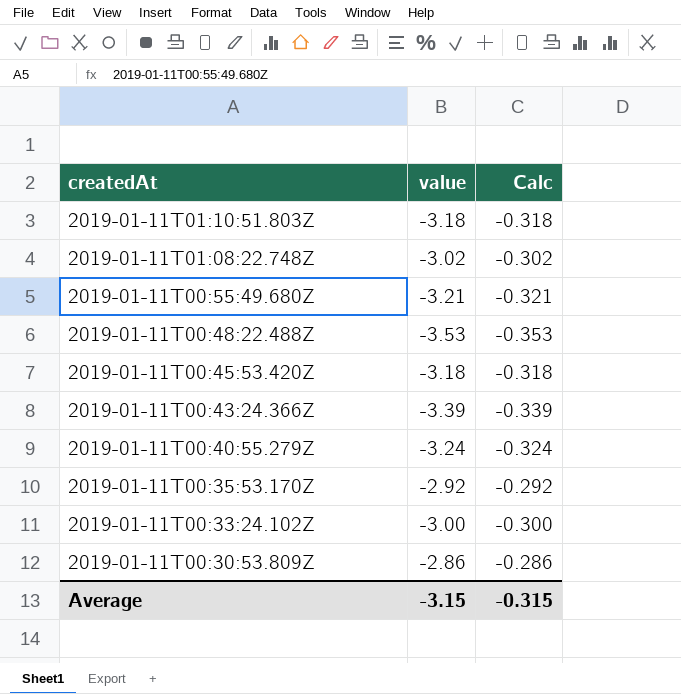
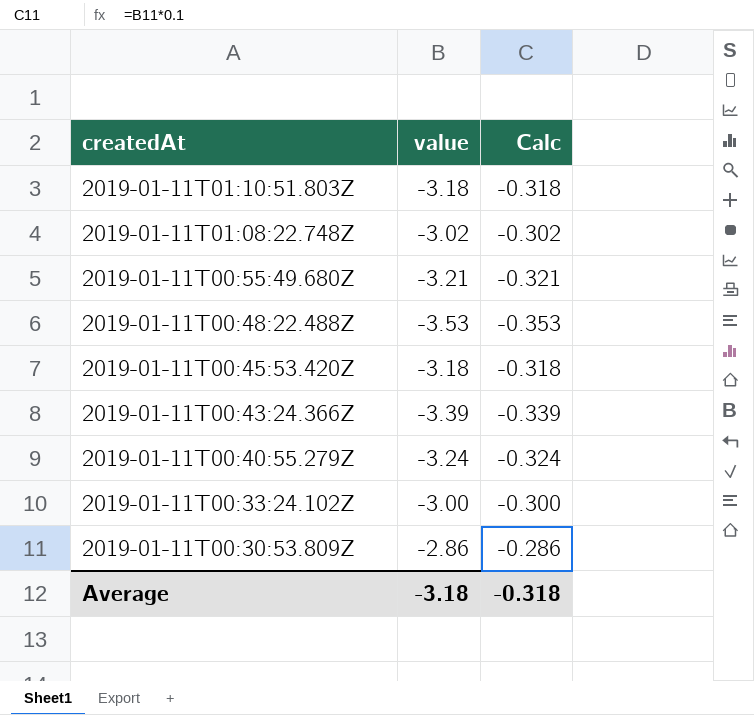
row 2019-01-11T00:35:53.170Z: -2.92 | -0.292 -> none
Average | value: -3.15 -> -3.18
Average | Calc: -0.315 -> -0.318

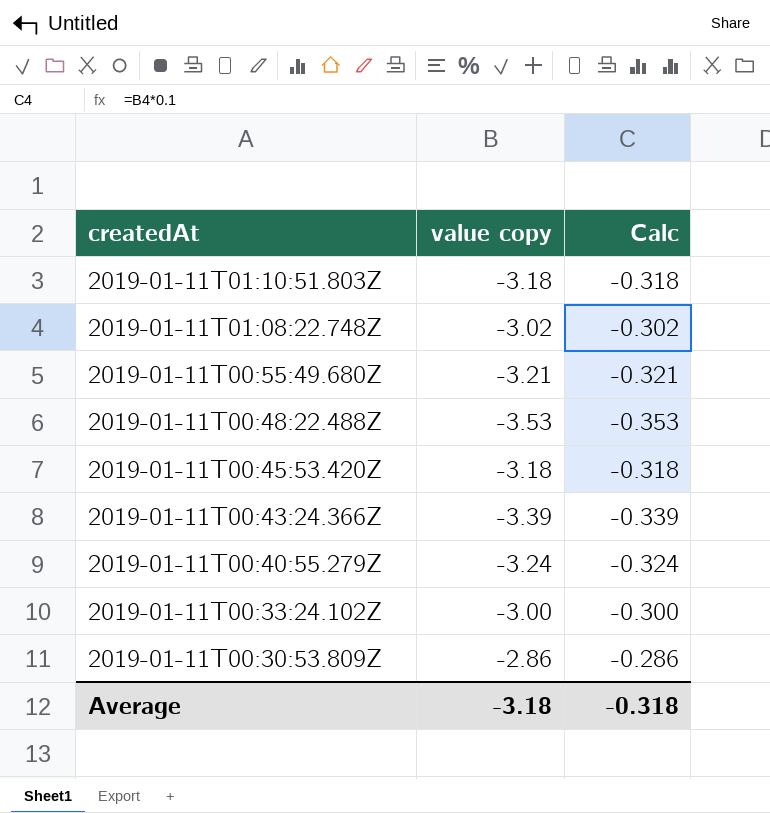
column name: value -> value copy

